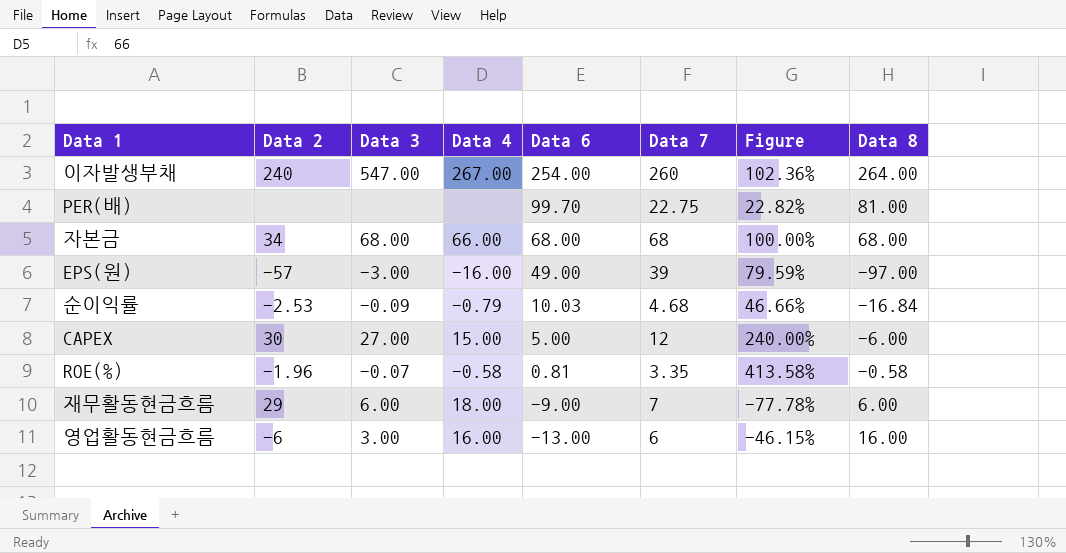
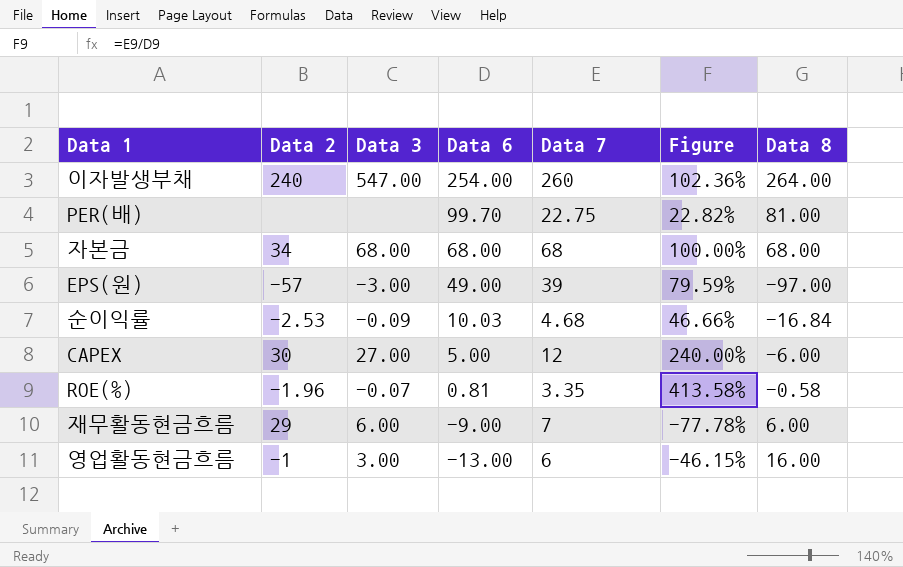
column Data 4 | position: 4 -> none
영업활동현금흐름 | Data 2: -6 -> -1

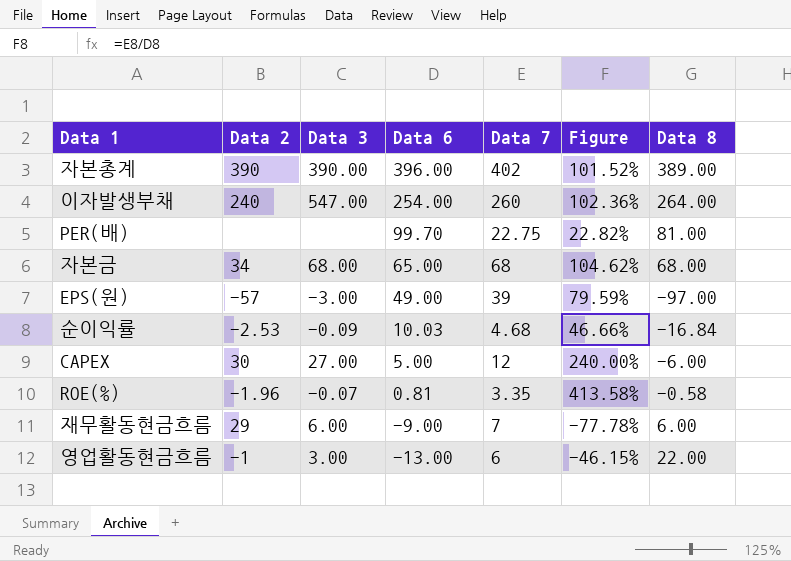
row 자본총계: none -> 390 | 390.00 | 396.00 | 402 | 101.52% | 389.00
자본금 | Data 6: 68.00 -> 65.00
자본금 | Figure: 100.00% -> 104.62%
영업활동현금흐름 | Data 8: 16.00 -> 22.00

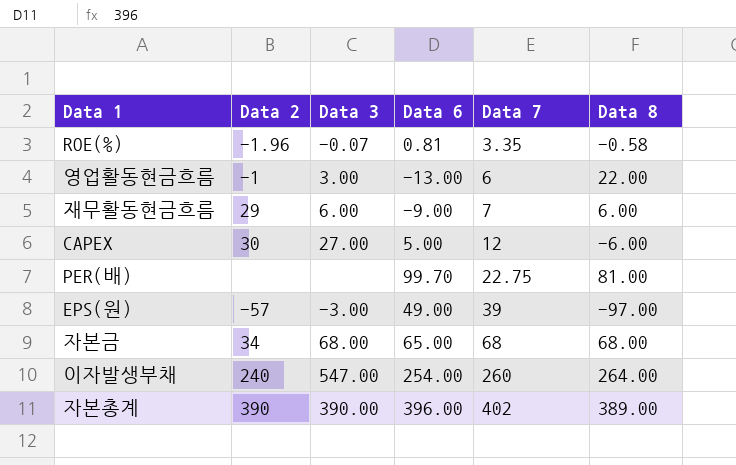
row order: Data 6 descending -> Data 7 ascending
column Figure | formula: [Data 7] / [Data 6] -> none
row 순이익률: -2.53 | -0.09 | 10.03 | 4.68 | 46.66% | -16.84 -> none

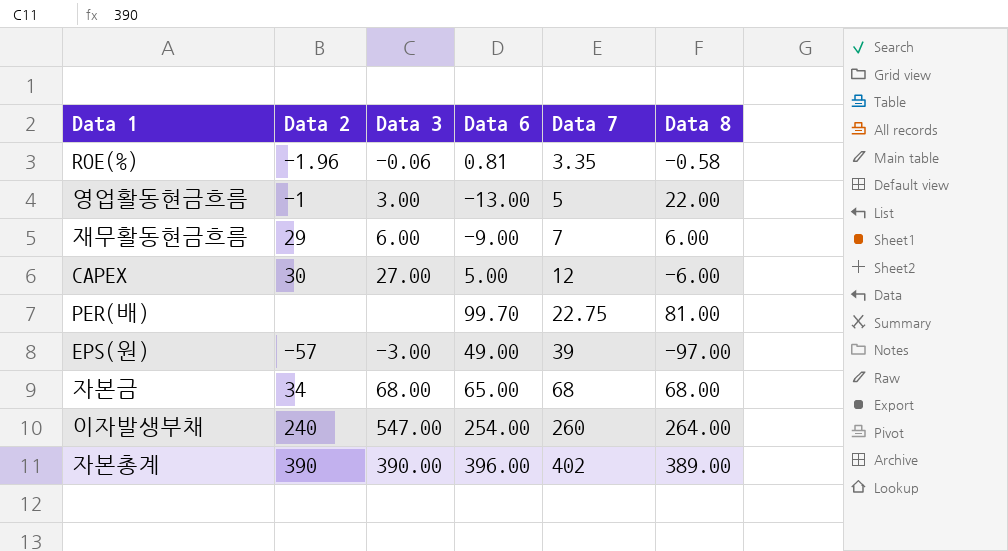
ROE(%) | Data 3: -0.07 -> -0.06
영업활동현금흐름 | Data 7: 6 -> 5

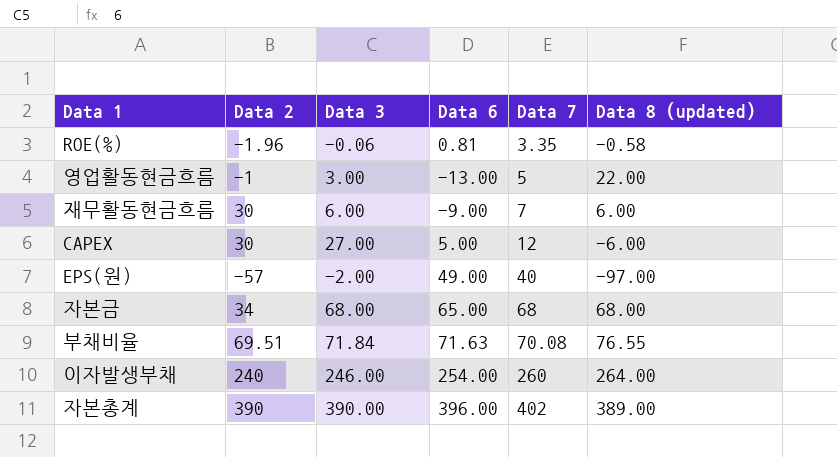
column name: Data 8 -> Data 8 (updated)
row PER(배): none | none | 99.70 | 22.75 | 81.00 -> none
재무활동현금흐름 | Data 2: 29 -> 30
EPS(원) | Data 3: -3.00 -> -2.00
EPS(원) | Data 7: 39 -> 40
row 부채비율: none -> 69.51 | 71.84 | 71.63 | 70.08 | 76.55
이자발생부채 | Data 3: 547.00 -> 246.00

